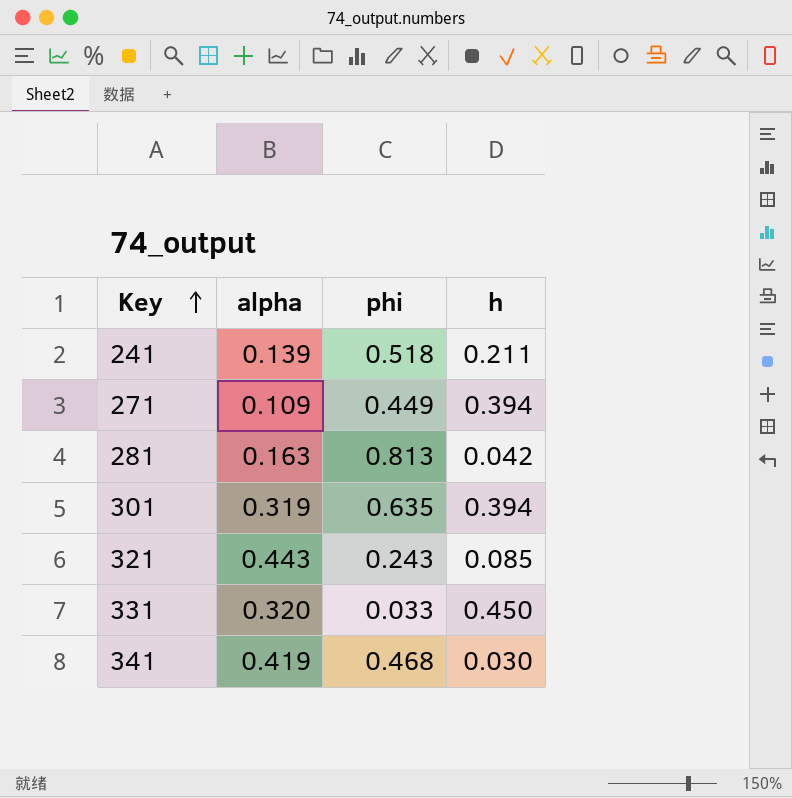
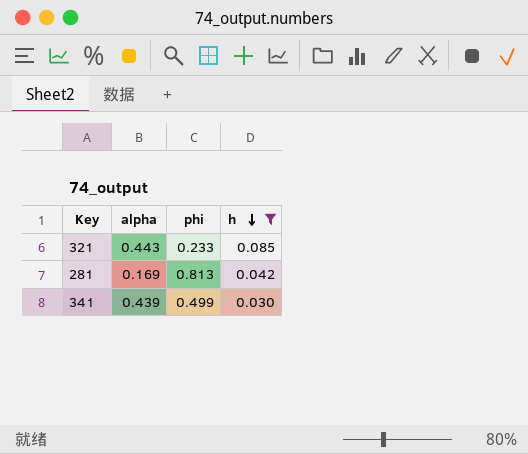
filter: none -> h <= 0.085
row order: Key ascending -> h descending
321 | phi: 0.243 -> 0.233
281 | alpha: 0.163 -> 0.169
341 | alpha: 0.419 -> 0.439
341 | phi: 0.468 -> 0.499

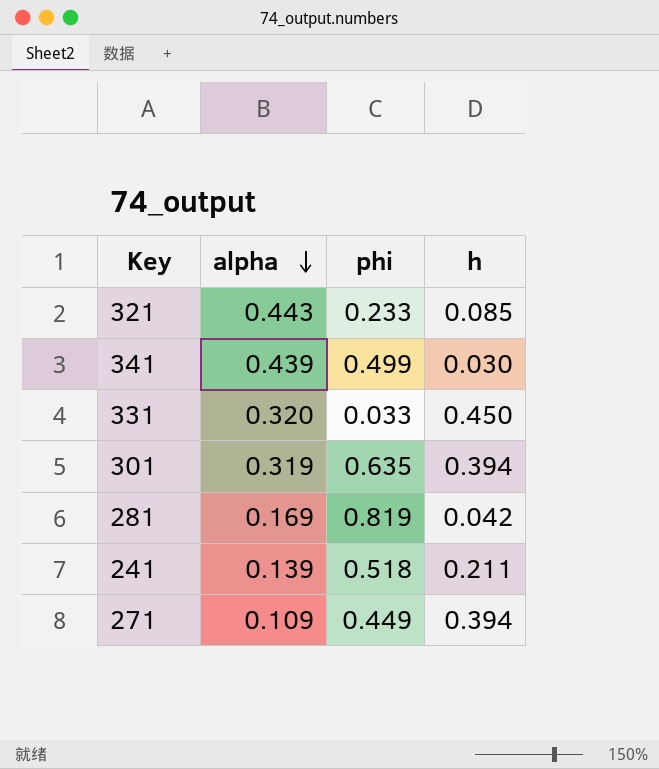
filter: h <= 0.085 -> none
row order: h descending -> alpha descending
281 | phi: 0.813 -> 0.819

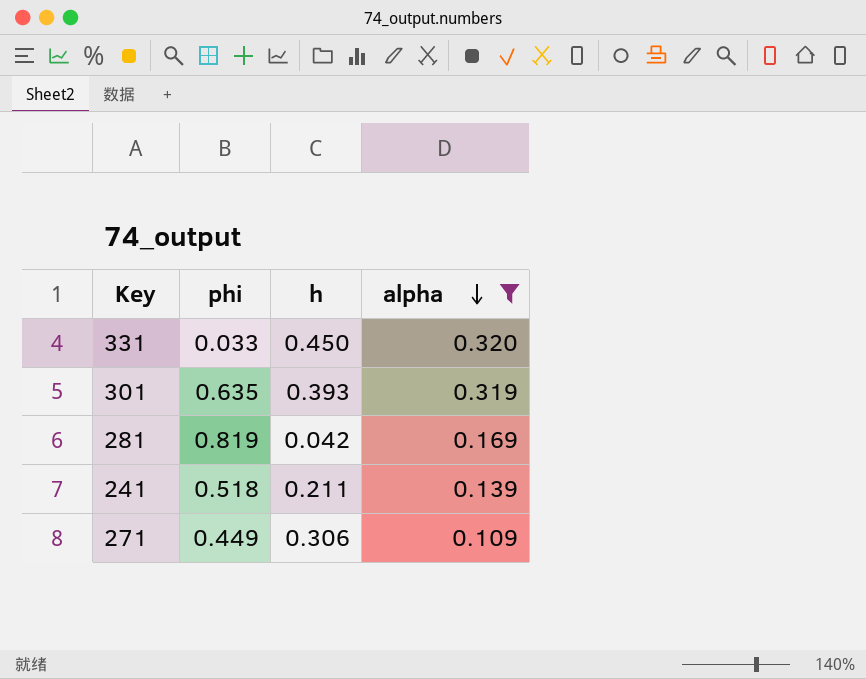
filter: none -> alpha <= 0.320
column alpha | position: 2 -> 4
301 | h: 0.394 -> 0.393
271 | h: 0.394 -> 0.306

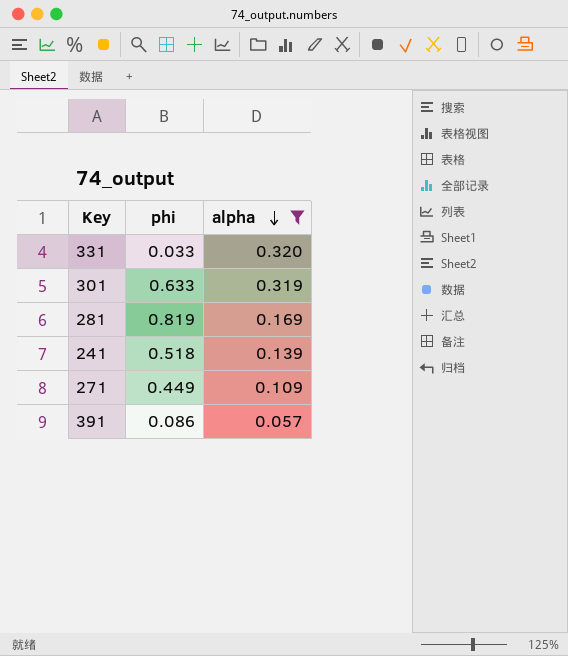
column h | position: 3 -> none
301 | phi: 0.635 -> 0.633
row 391: none -> 0.086 | 0.057

